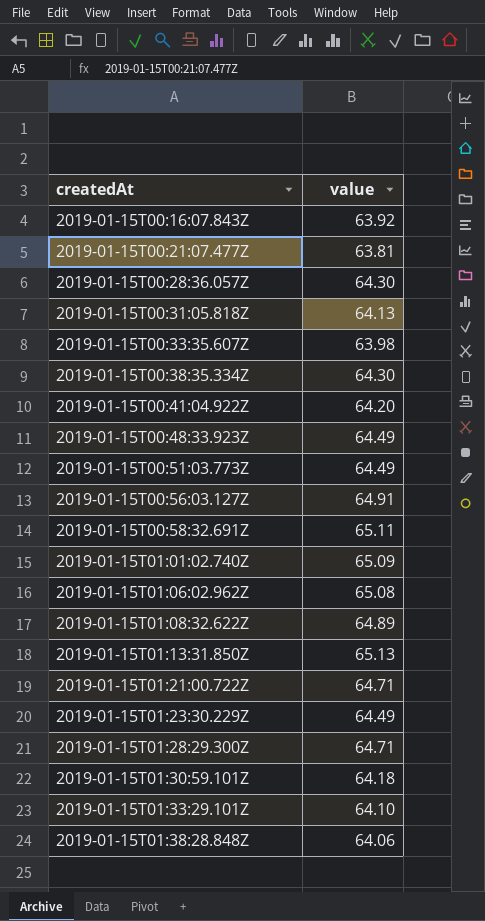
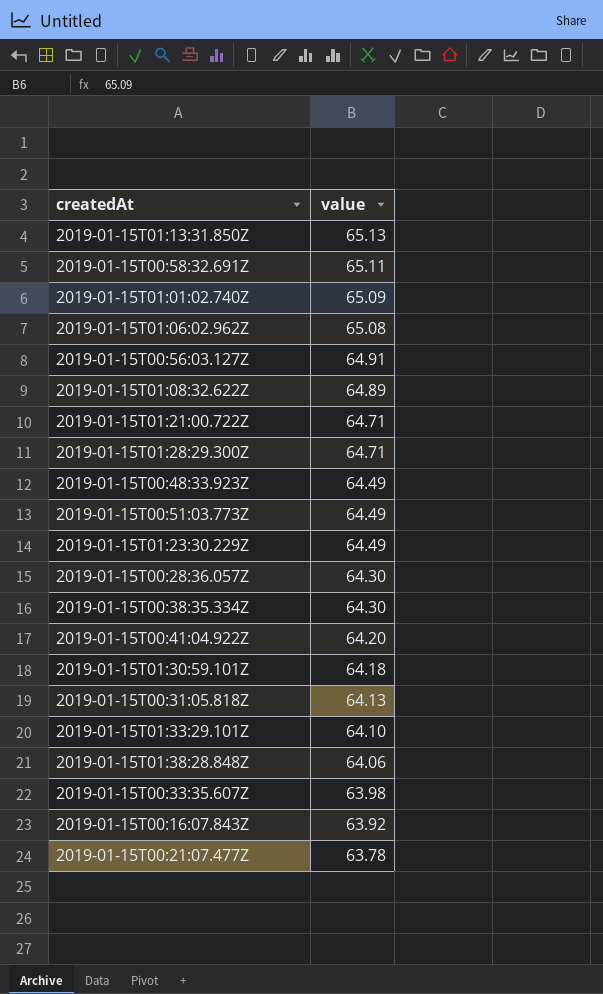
row order: createdAt ascending -> value descending
2019-01-15T00:21:07.477Z | value: 63.81 -> 63.78

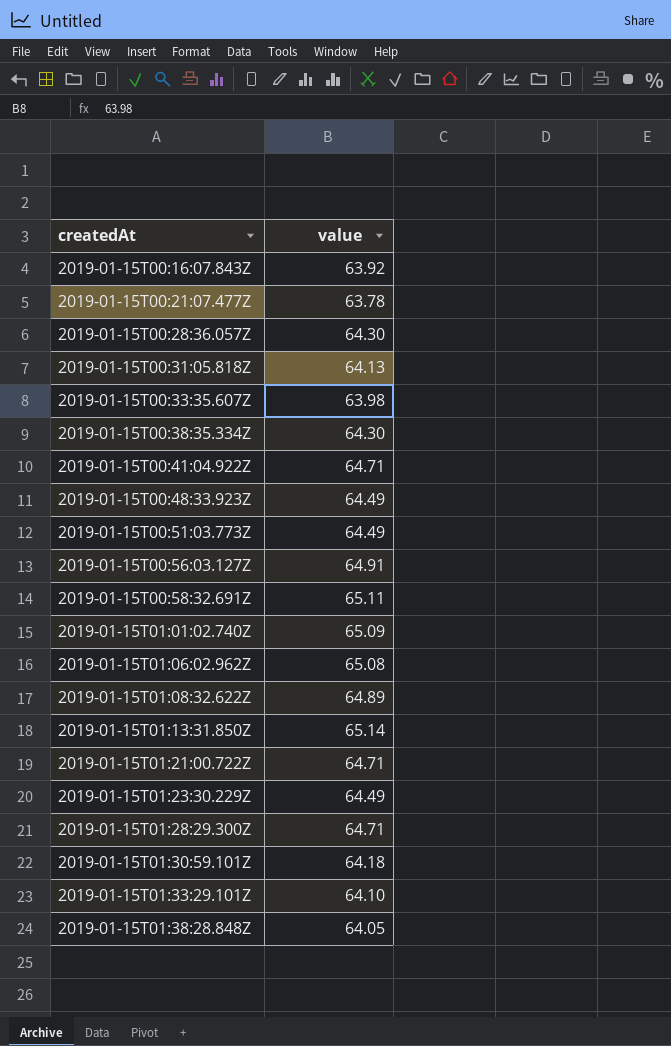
row order: value descending -> createdAt ascending
2019-01-15T00:41:04.922Z | value: 64.20 -> 64.71
2019-01-15T01:13:31.850Z | value: 65.13 -> 65.14
2019-01-15T01:38:28.848Z | value: 64.06 -> 64.05

